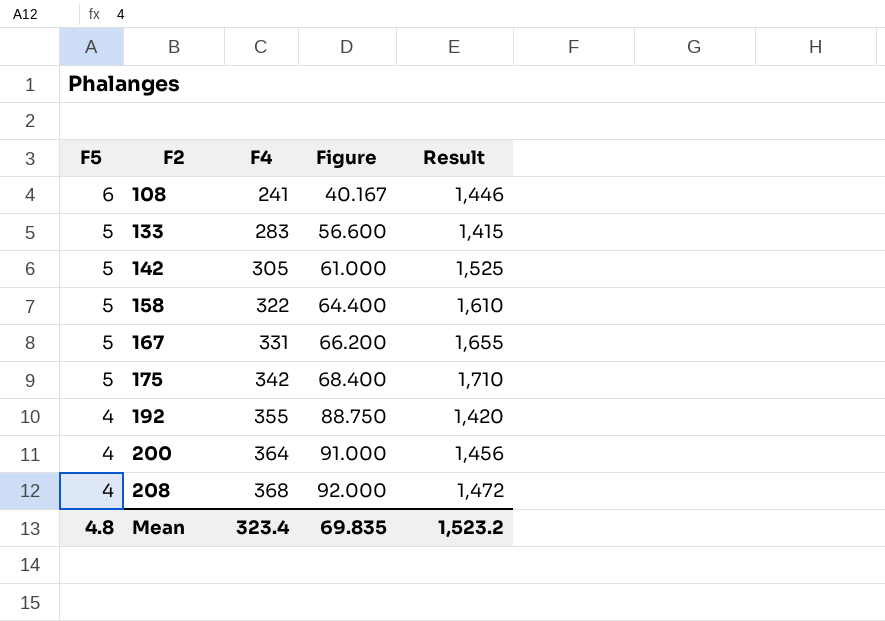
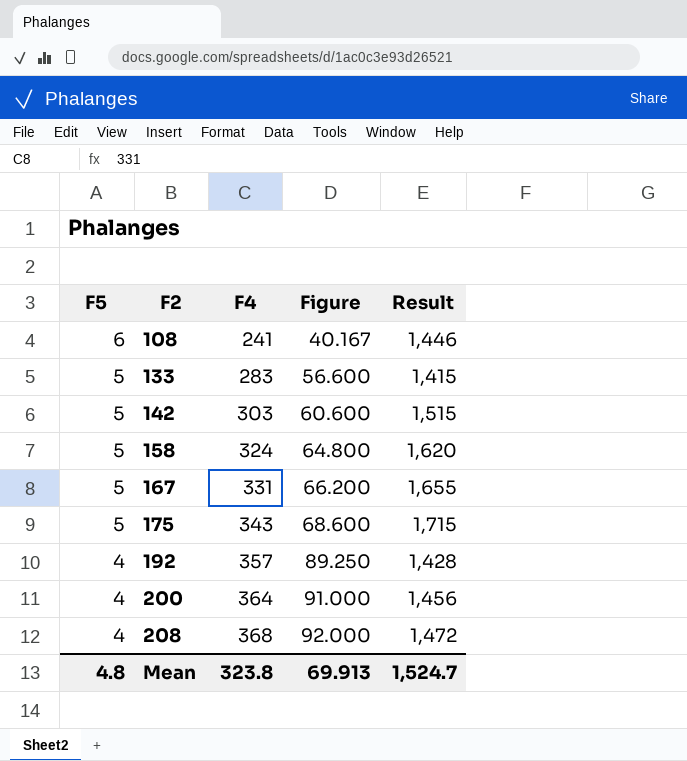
142 | F4: 305 -> 303
142 | Figure: 61.000 -> 60.600
142 | Result: 1,525 -> 1,515
158 | F4: 322 -> 324
158 | Figure: 64.400 -> 64.800
158 | Result: 1,610 -> 1,620
175 | F4: 342 -> 343
175 | Figure: 68.400 -> 68.600
175 | Result: 1,710 -> 1,715
192 | F4: 355 -> 357
192 | Figure: 88.750 -> 89.250
192 | Result: 1,420 -> 1,428
Mean | F4: 323.4 -> 323.8
Mean | Figure: 69.835 -> 69.913
Mean | Result: 1,523.2 -> 1,524.7

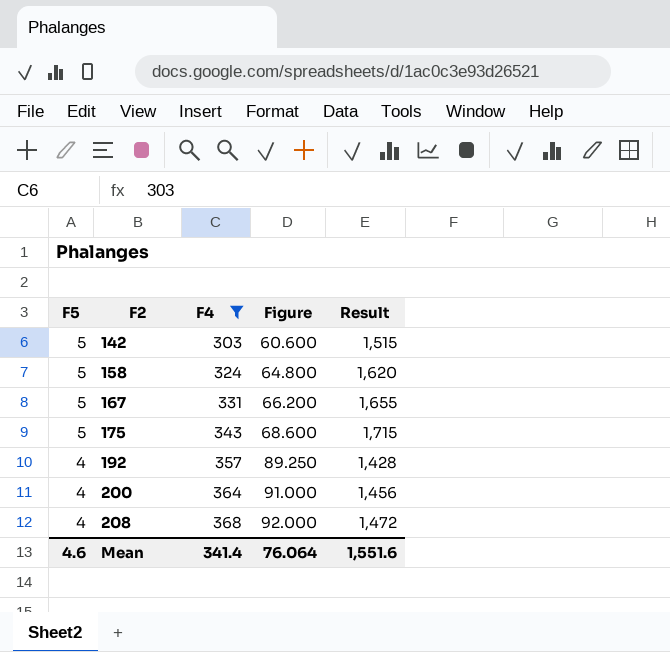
filter: none -> F4 >= 303
Mean | F5: 4.8 -> 4.6
Mean | F4: 323.8 -> 341.4
Mean | Figure: 69.913 -> 76.064
Mean | Result: 1,524.7 -> 1,551.6

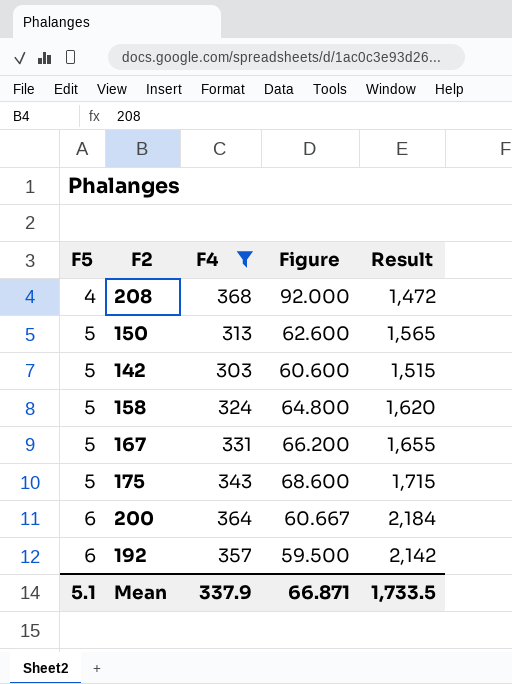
row order: F5 descending -> F5 ascending
row 150: none -> 5 | 313 | 62.600 | 1,565
200 | F5: 4 -> 6
200 | Figure: 91.000 -> 60.667
200 | Result: 1,456 -> 2,184
192 | F5: 4 -> 6
192 | Figure: 89.250 -> 59.500
192 | Result: 1,428 -> 2,142
Mean | F5: 4.6 -> 5.1
Mean | F4: 341.4 -> 337.9
Mean | Figure: 76.064 -> 66.871
Mean | Result: 1,551.6 -> 1,733.5

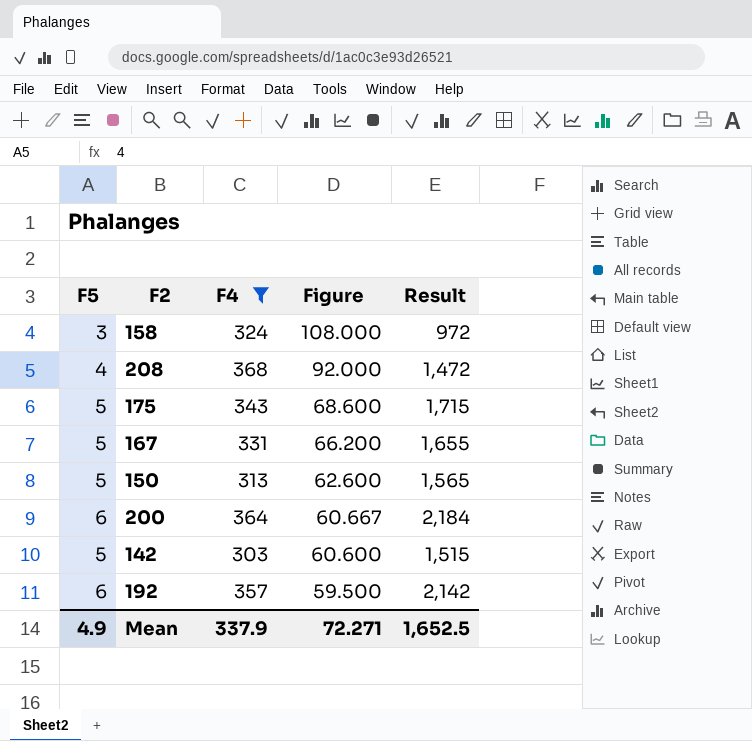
row order: F5 ascending -> Figure descending
158 | F5: 5 -> 3
158 | Figure: 64.800 -> 108.000
158 | Result: 1,620 -> 972
Mean | F5: 5.1 -> 4.9
Mean | Figure: 66.871 -> 72.271
Mean | Result: 1,733.5 -> 1,652.5

